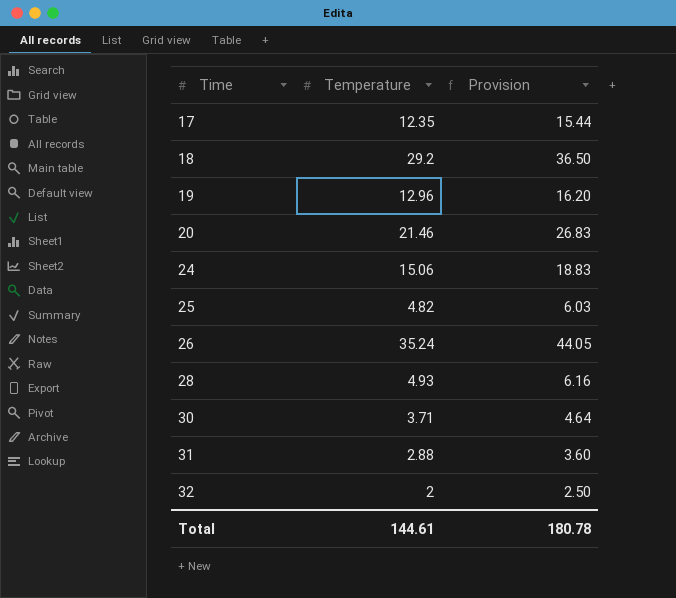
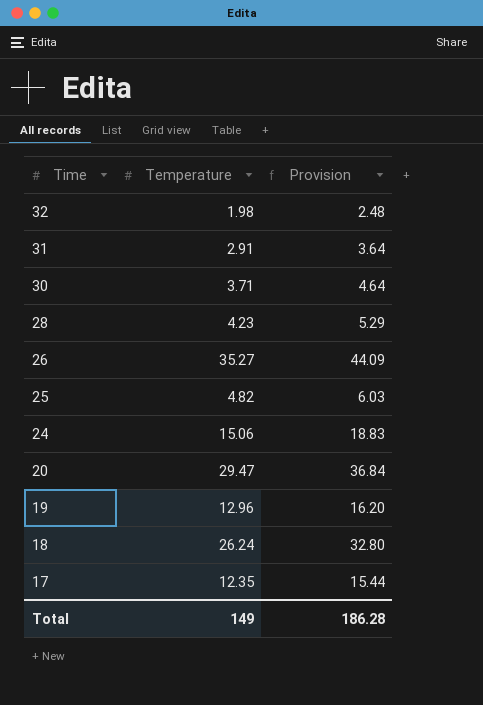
row order: Time ascending -> Time descending
32 | Temperature: 2 -> 1.98
32 | Provision: 2.50 -> 2.48
31 | Temperature: 2.88 -> 2.91
31 | Provision: 3.60 -> 3.64
28 | Temperature: 4.93 -> 4.23
28 | Provision: 6.16 -> 5.29
26 | Temperature: 35.24 -> 35.27
26 | Provision: 44.05 -> 44.09
20 | Temperature: 21.46 -> 29.47
20 | Provision: 26.83 -> 36.84
18 | Temperature: 29.2 -> 26.24
18 | Provision: 36.50 -> 32.80
Total | Temperature: 144.61 -> 149
Total | Provision: 180.78 -> 186.28

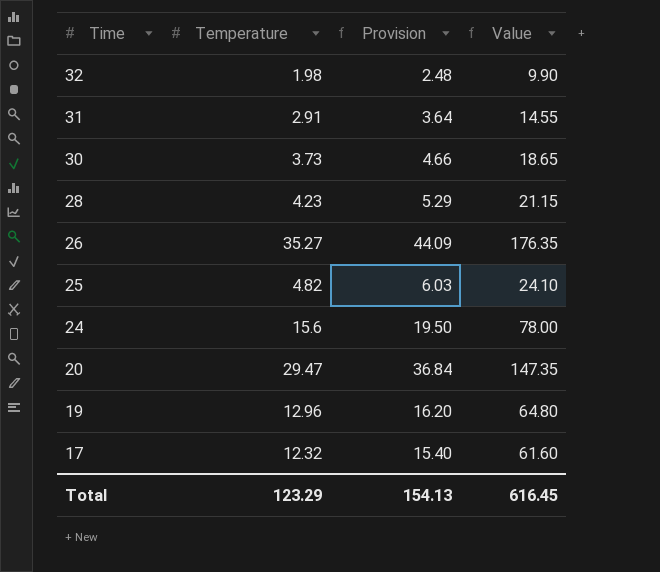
column Value | formula: none -> [Temperature] * 5
row 18: 26.24 | 32.80 -> none
30 | Temperature: 3.71 -> 3.73
30 | Provision: 4.64 -> 4.66
24 | Temperature: 15.06 -> 15.6
24 | Provision: 18.83 -> 19.50
17 | Temperature: 12.35 -> 12.32
17 | Provision: 15.44 -> 15.40
Total | Temperature: 149 -> 123.29
Total | Provision: 186.28 -> 154.13

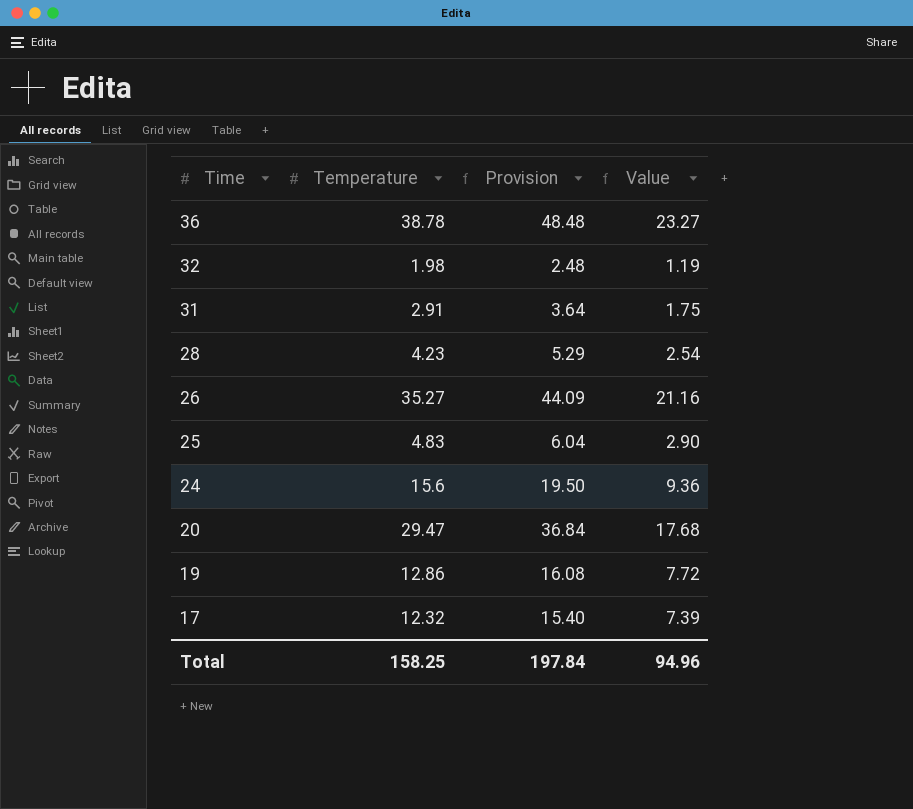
column Value | formula: [Temperature] * 5 -> [Temperature] * 0.6
row 30: 3.73 | 4.66 | 18.65 -> none
row 36: none -> 38.78 | 48.48 | 23.27
25 | Temperature: 4.82 -> 4.83
25 | Provision: 6.03 -> 6.04
19 | Temperature: 12.96 -> 12.86
19 | Provision: 16.20 -> 16.08
Total | Temperature: 123.29 -> 158.25
Total | Provision: 154.13 -> 197.84
Total | Value: 616.45 -> 94.96

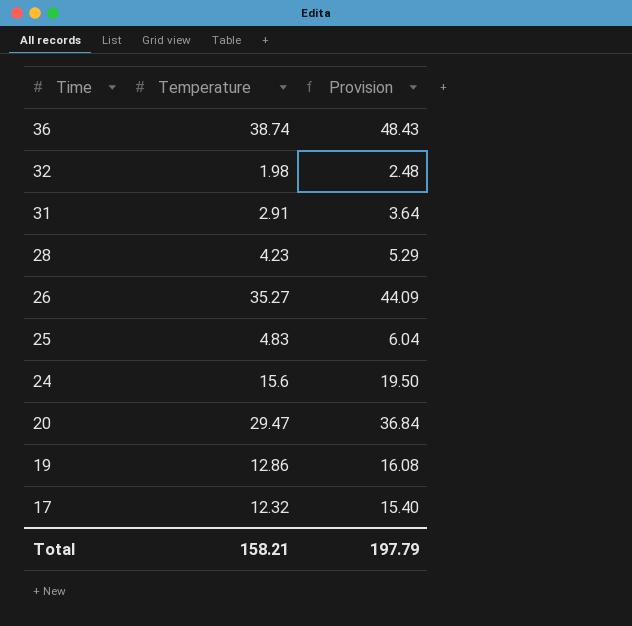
column Value | formula: [Temperature] * 0.6 -> none
36 | Temperature: 38.78 -> 38.74
36 | Provision: 48.48 -> 48.43
Total | Temperature: 158.25 -> 158.21
Total | Provision: 197.84 -> 197.79

